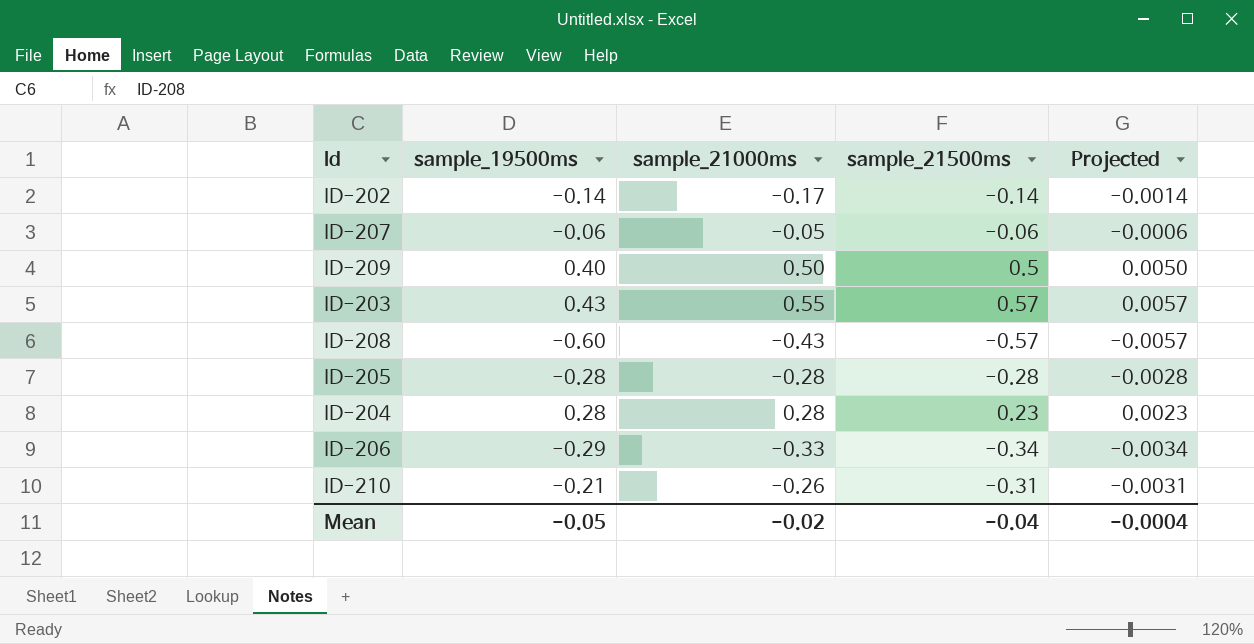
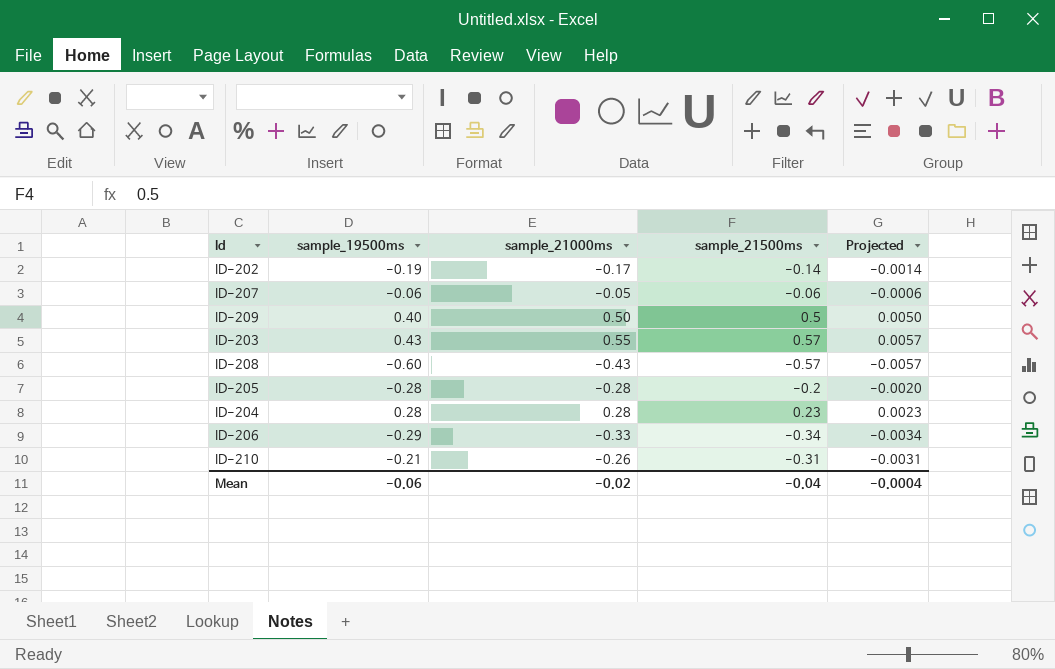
ID-202 | sample_19500ms: -0.14 -> -0.19
ID-205 | sample_21500ms: -0.28 -> -0.2
ID-205 | Projected: -0.0028 -> -0.0020
Mean | sample_19500ms: -0.05 -> -0.06

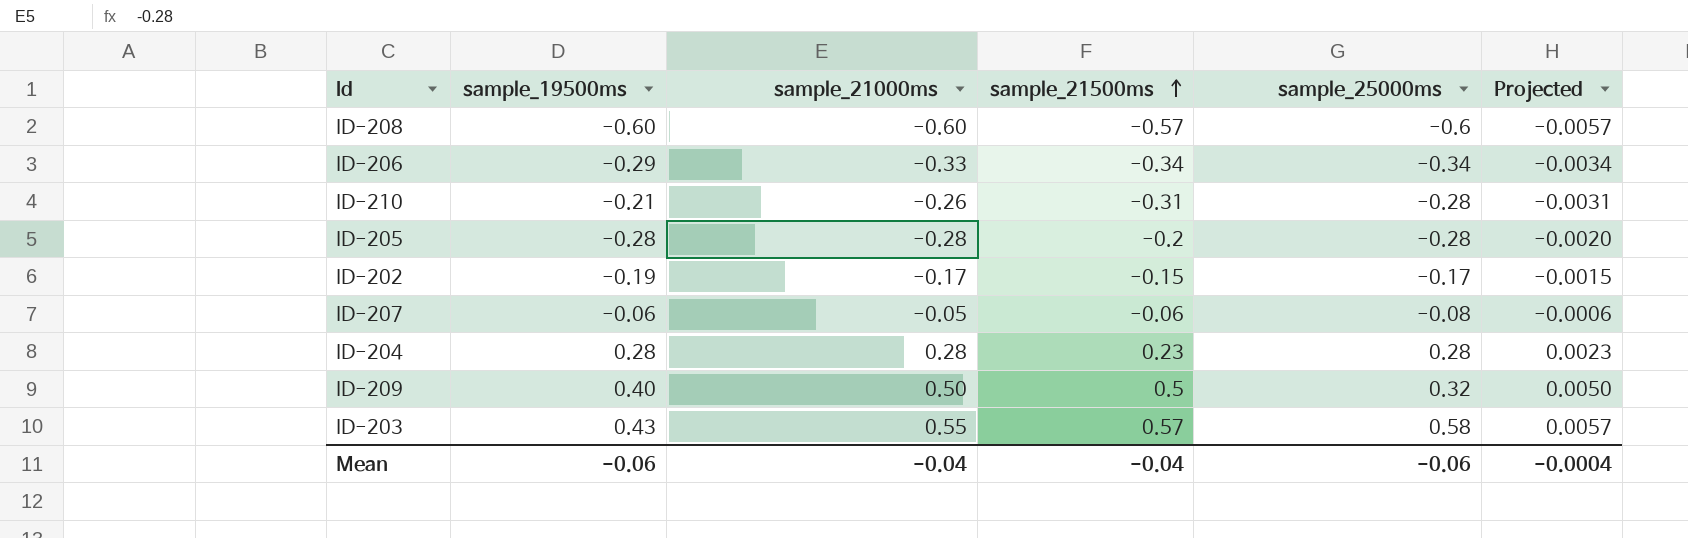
row order: none -> sample_21500ms ascending
column sample_25000ms | position: none -> 5
ID-208 | sample_21000ms: -0.43 -> -0.60
ID-202 | sample_21500ms: -0.14 -> -0.15
ID-202 | Projected: -0.0014 -> -0.0015
Mean | sample_21000ms: -0.02 -> -0.04

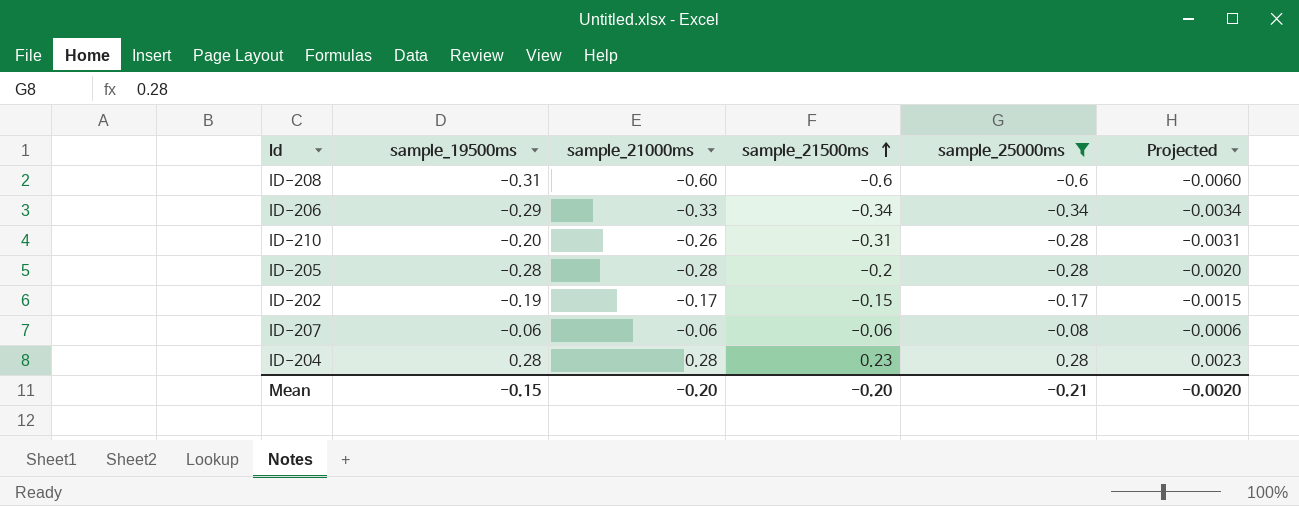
filter: none -> sample_25000ms <= 0.28
ID-208 | sample_19500ms: -0.60 -> -0.31
ID-208 | sample_21500ms: -0.57 -> -0.6
ID-208 | Projected: -0.0057 -> -0.0060
ID-210 | sample_19500ms: -0.21 -> -0.20
ID-207 | sample_21000ms: -0.05 -> -0.06
Mean | sample_19500ms: -0.06 -> -0.15
Mean | sample_21000ms: -0.04 -> -0.20
Mean | sample_21500ms: -0.04 -> -0.20
Mean | sample_25000ms: -0.06 -> -0.21
Mean | Projected: -0.0004 -> -0.0020

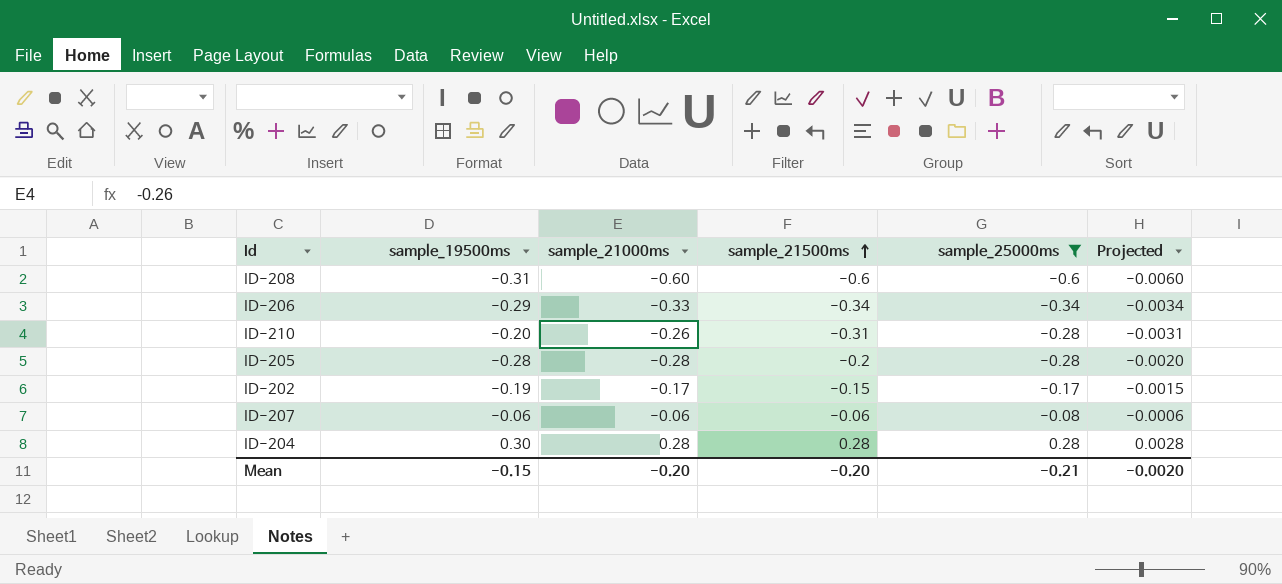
ID-204 | sample_19500ms: 0.28 -> 0.30
ID-204 | sample_21500ms: 0.23 -> 0.28
ID-204 | Projected: 0.0023 -> 0.0028

